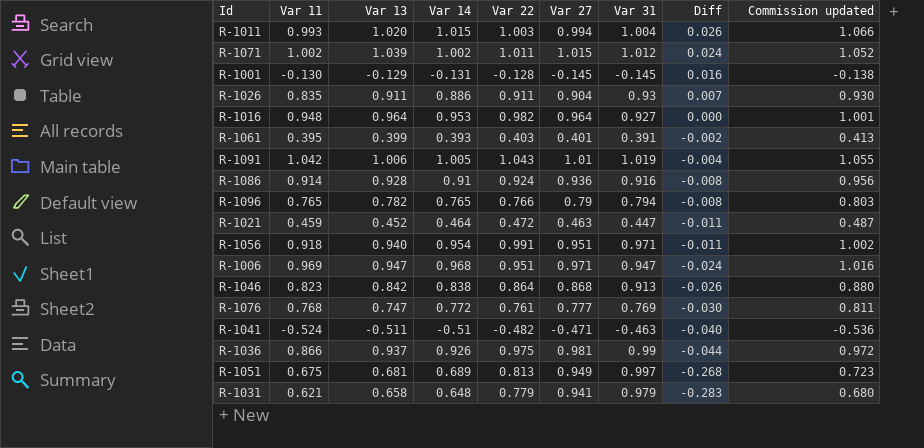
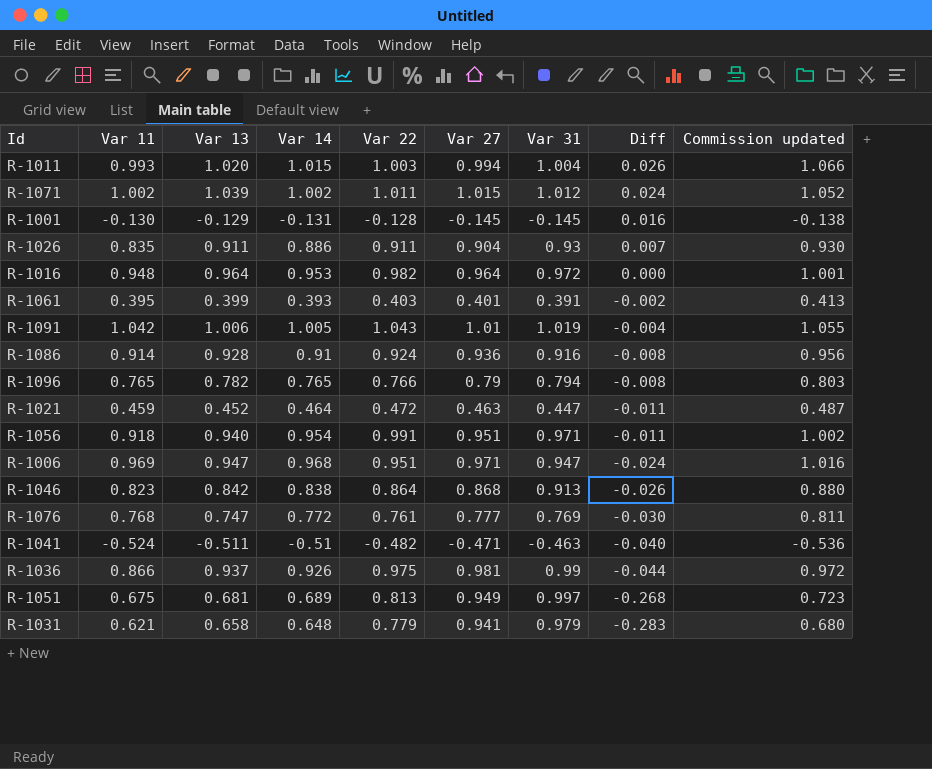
R-1016 | Var 31: 0.927 -> 0.972

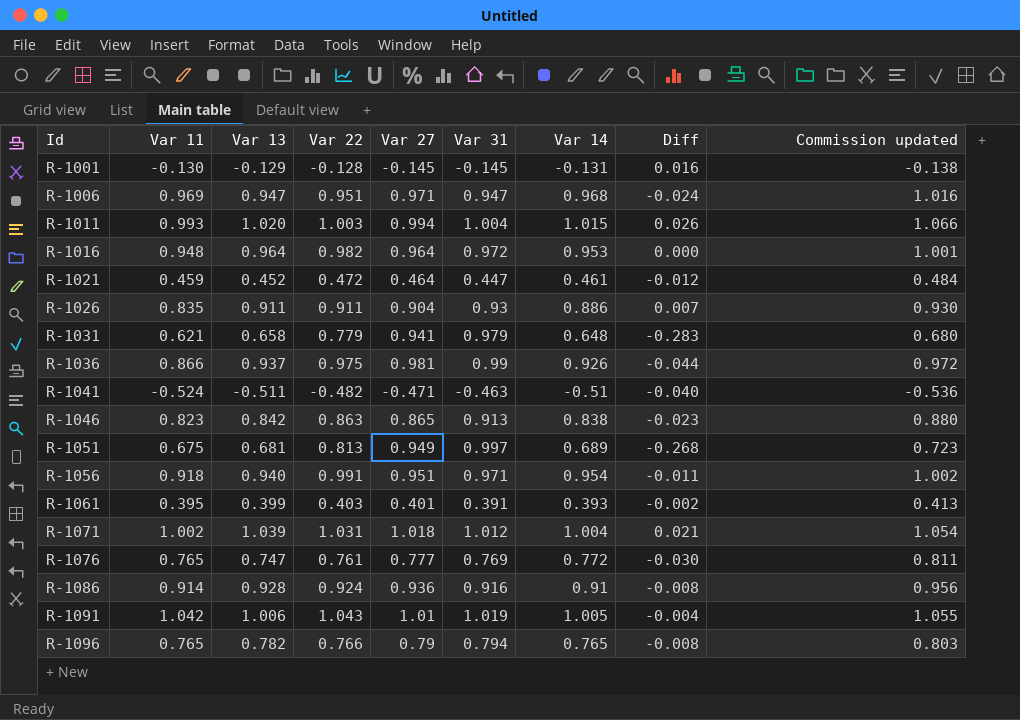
row order: Diff descending -> Id ascending
column Var 14 | position: 4 -> 7
R-1021 | Var 27: 0.463 -> 0.464
R-1021 | Var 14: 0.464 -> 0.461
R-1021 | Diff: -0.011 -> -0.012
R-1021 | Commission updated: 0.487 -> 0.484
R-1046 | Var 22: 0.864 -> 0.863
R-1046 | Var 27: 0.868 -> 0.865
R-1046 | Diff: -0.026 -> -0.023
R-1071 | Var 22: 1.011 -> 1.031
R-1071 | Var 27: 1.015 -> 1.018
R-1071 | Var 14: 1.002 -> 1.004
R-1071 | Diff: 0.024 -> 0.021
R-1071 | Commission updated: 1.052 -> 1.054
R-1076 | Var 11: 0.768 -> 0.765

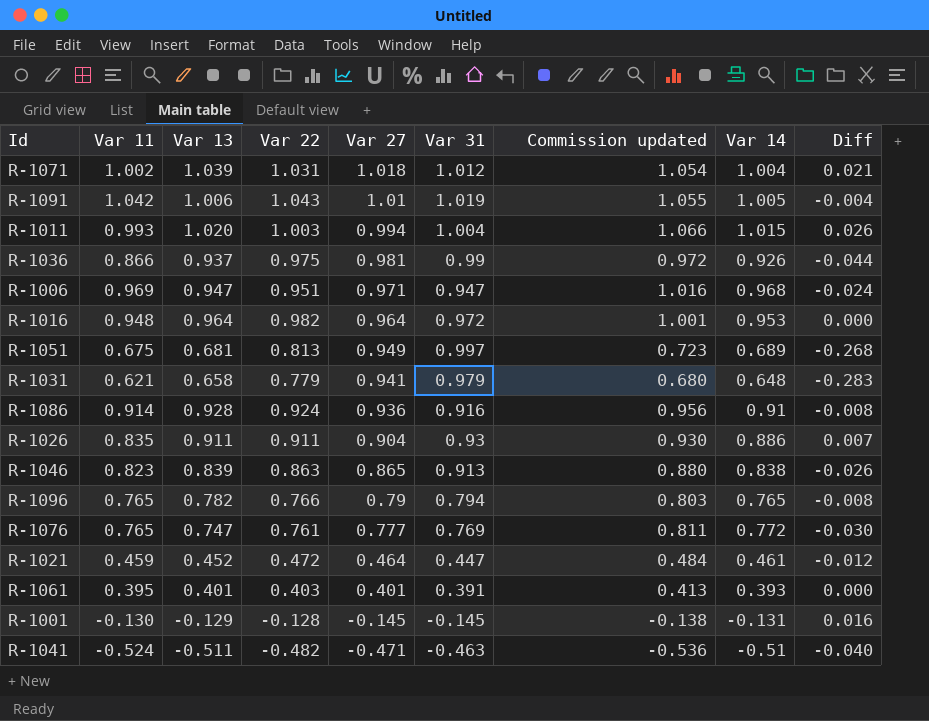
row order: Id ascending -> Var 27 descending
column Commission updated | position: 9 -> 7
row R-1056: 0.918 | 0.940 | 0.991 | 0.951 | 0.971 | 0.954 | -0.011 | 1.002 -> none
R-1046 | Var 13: 0.842 -> 0.839
R-1046 | Diff: -0.023 -> -0.026
R-1061 | Var 13: 0.399 -> 0.401
R-1061 | Diff: -0.002 -> 0.000

